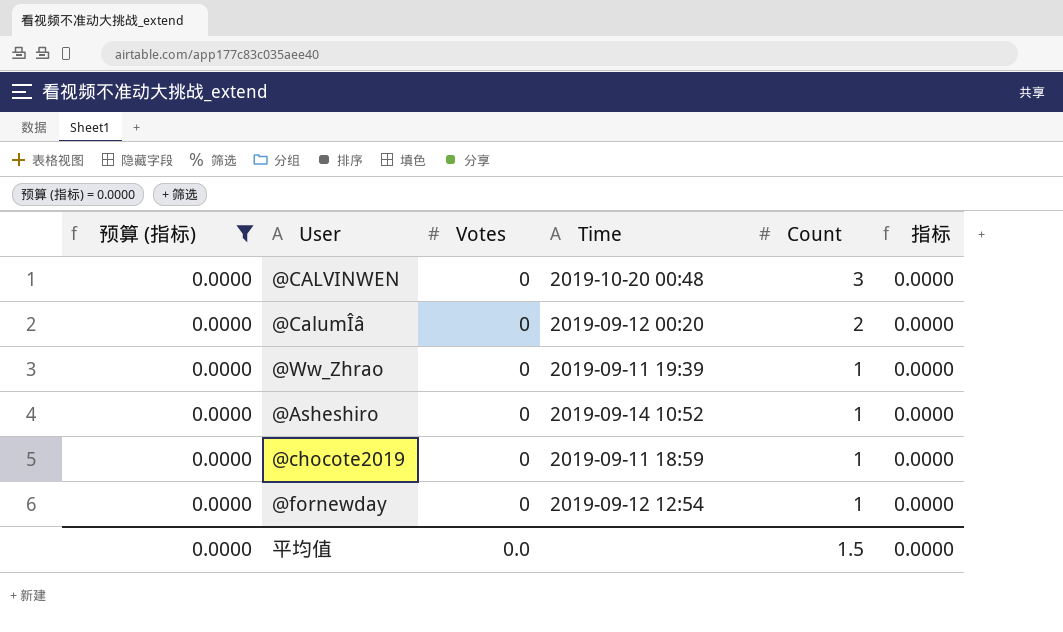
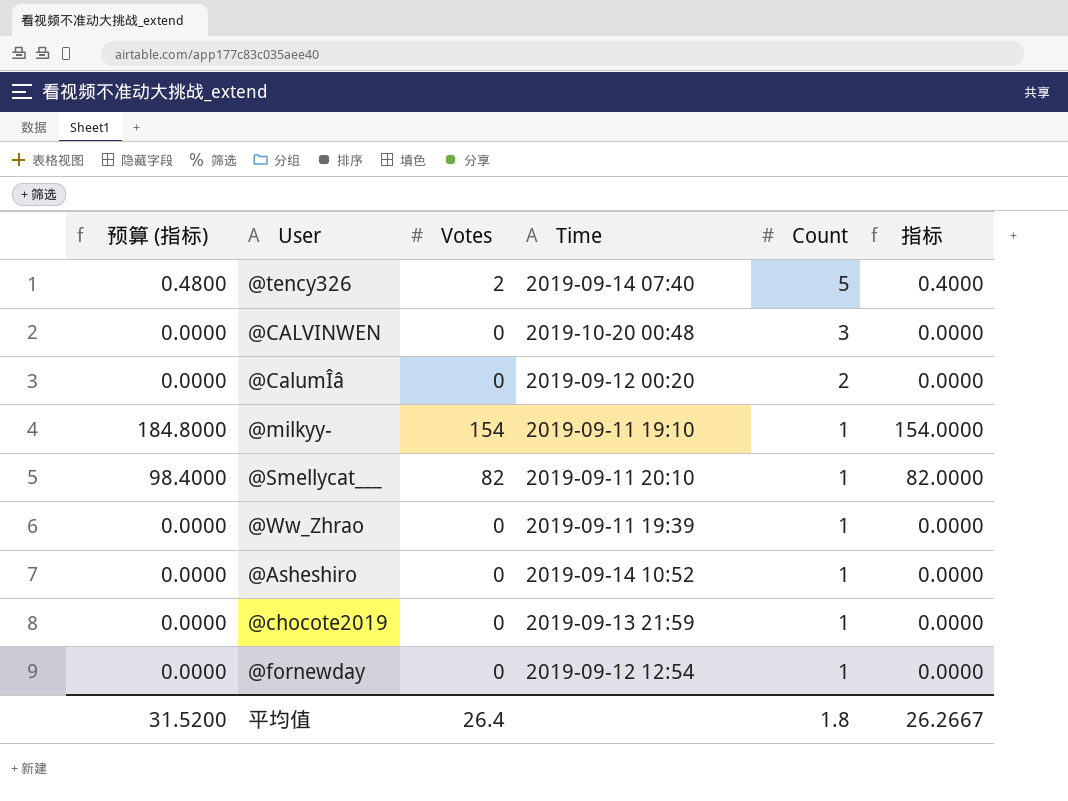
filter: 预算 (指标) = 0.0000 -> none
@chocote2019 | Time: 2019-09-11 18:59 -> 2019-09-13 21:59
平均值 | 预算 (指标): 0.0000 -> 31.5200
平均值 | Votes: 0.0 -> 26.4
平均值 | Count: 1.5 -> 1.8
平均值 | 指标: 0.0000 -> 26.2667

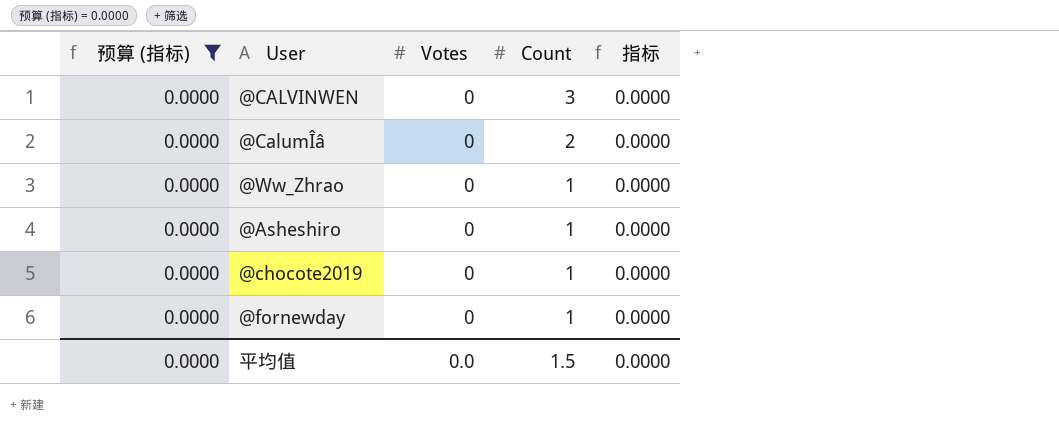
filter: none -> 预算 (指标) = 0.0000
column Time | position: 4 -> none
平均值 | 预算 (指标): 31.5200 -> 0.0000
平均值 | Votes: 26.4 -> 0.0
平均值 | Count: 1.8 -> 1.5
平均值 | 指标: 26.2667 -> 0.0000

